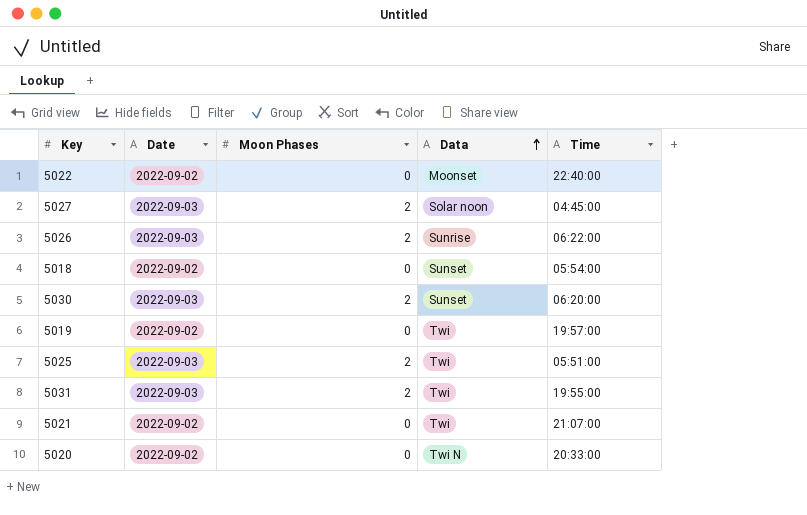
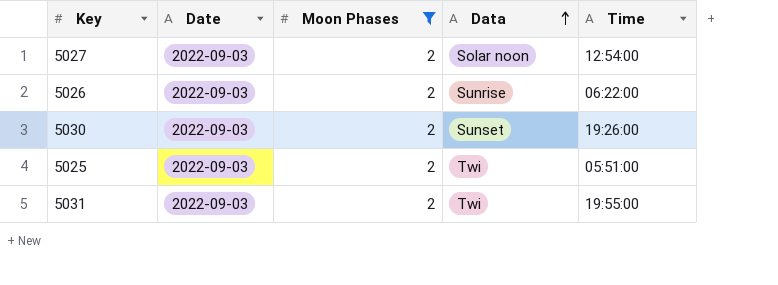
filter: none -> Moon Phases = 2
5027 | Time: 04:45:00 -> 12:54:00
5030 | Time: 06:20:00 -> 19:26:00

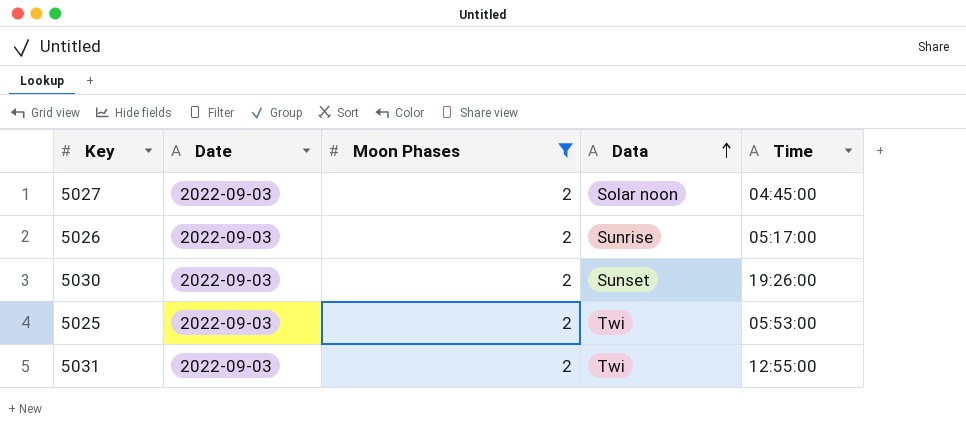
5027 | Time: 12:54:00 -> 04:45:00
5026 | Time: 06:22:00 -> 05:17:00
5025 | Time: 05:51:00 -> 05:53:00
5031 | Time: 19:55:00 -> 12:55:00

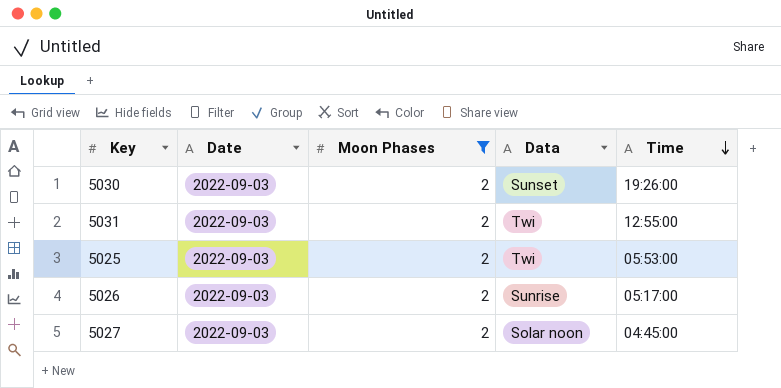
row order: Data ascending -> Time descending

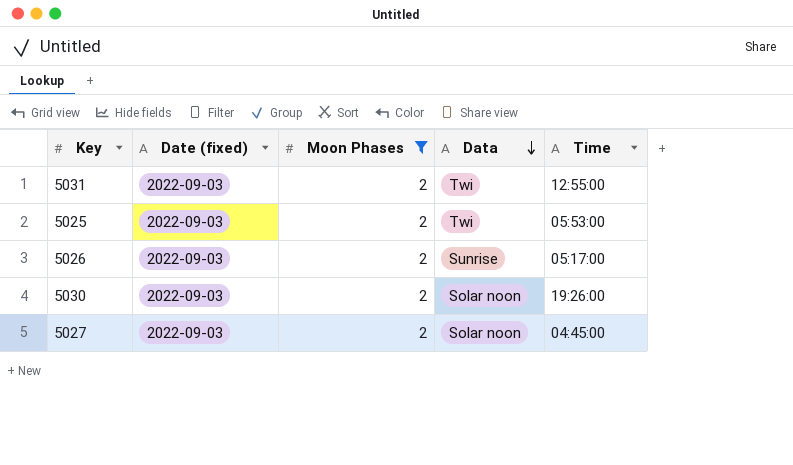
row order: Time descending -> Data descending
column name: Date -> Date (fixed)
5030 | Data: Sunset -> Solar noon

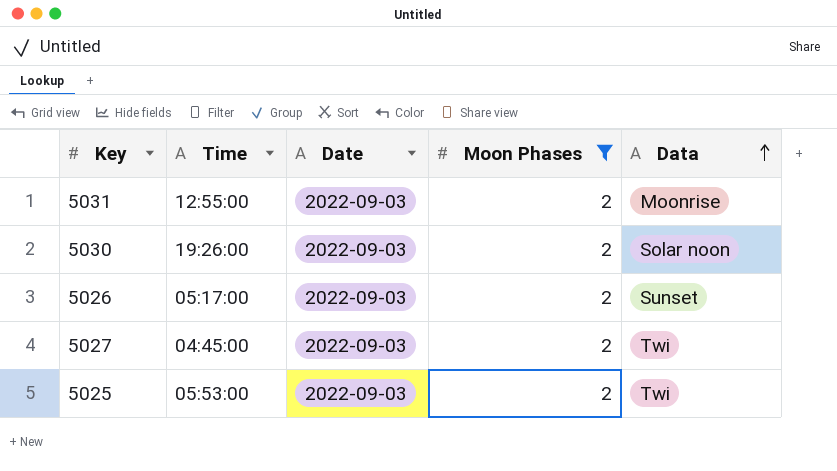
row order: Data descending -> Data ascending
column Time | position: 5 -> 2
column name: Date (fixed) -> Date
5031 | Data: Twi -> Moonrise
5026 | Data: Sunrise -> Sunset
5027 | Data: Solar noon -> Twi

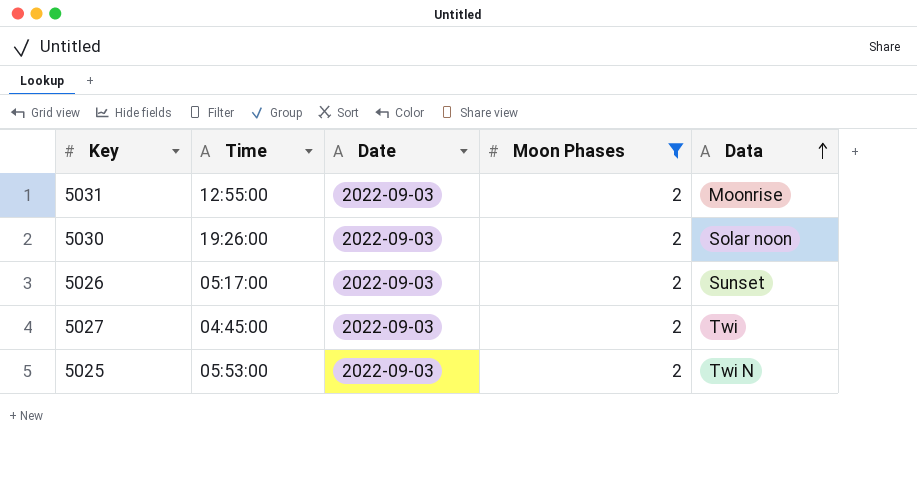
5025 | Data: Twi -> Twi N

